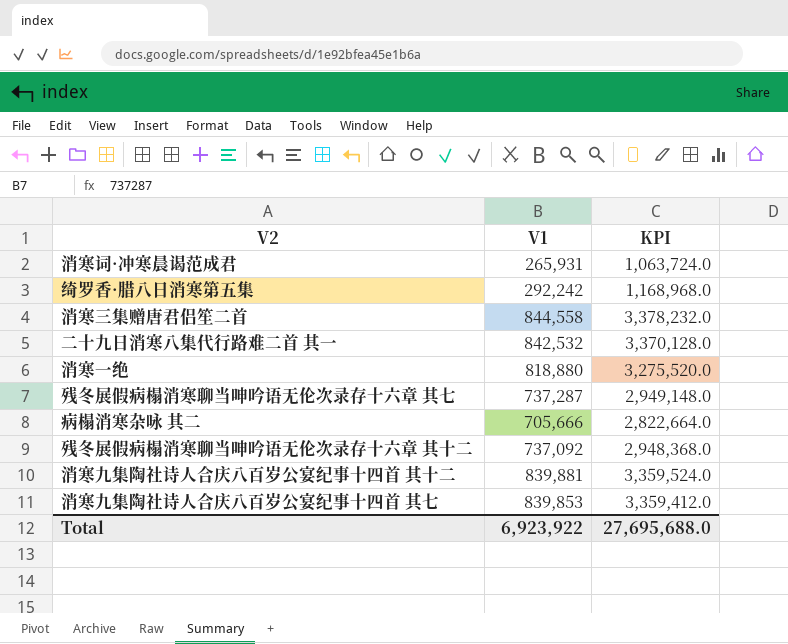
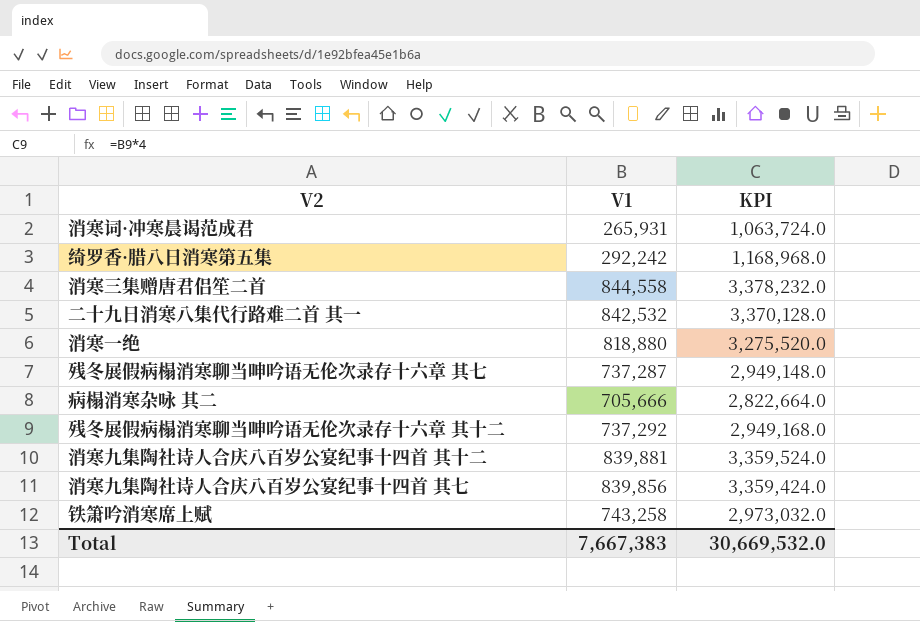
残冬展假病榻消寒聊当呻吟语无伦次录存十六章 其十二 | V1: 737,092 -> 737,292
残冬展假病榻消寒聊当呻吟语无伦次录存十六章 其十二 | KPI: 2,948,368.0 -> 2,949,168.0
消寒九集陶社诗人合庆八百岁公宴纪事十四首 其七 | V1: 839,853 -> 839,856
消寒九集陶社诗人合庆八百岁公宴纪事十四首 其七 | KPI: 3,359,412.0 -> 3,359,424.0
row 铁箫吟消寒席上赋: none -> 743,258 | 2,973,032.0
Total | V1: 6,923,922 -> 7,667,383
Total | KPI: 27,695,688.0 -> 30,669,532.0

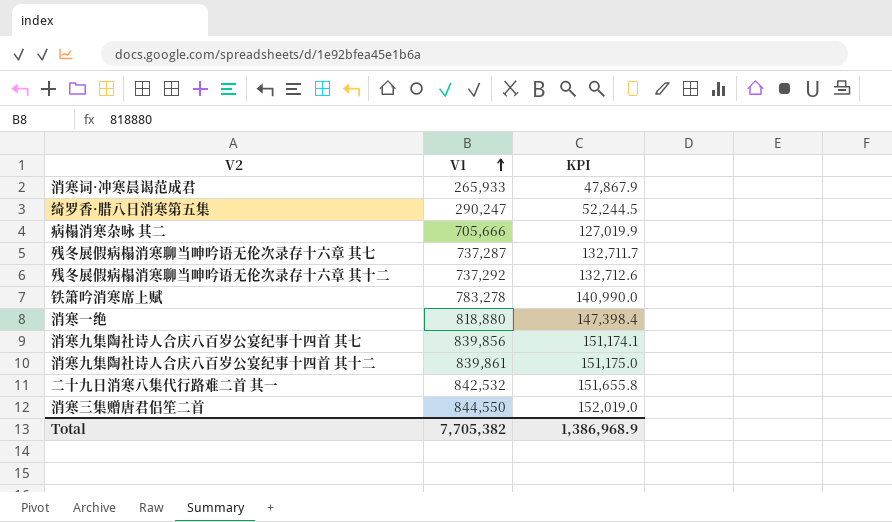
row order: none -> V1 ascending
column KPI | formula: [V1] * 4 -> [V1] * 0.18
消寒词·冲寒晨谒范成君 | V1: 265,931 -> 265,933
绮罗香·腊八日消寒第五集 | V1: 292,242 -> 290,247
铁箫吟消寒席上赋 | V1: 743,258 -> 783,278
消寒九集陶社诗人合庆八百岁公宴纪事十四首 其十二 | V1: 839,881 -> 839,861
消寒三集赠唐君侣笙二首 | V1: 844,558 -> 844,550
Total | V1: 7,667,383 -> 7,705,382
Total | KPI: 30,669,532.0 -> 1,386,968.9

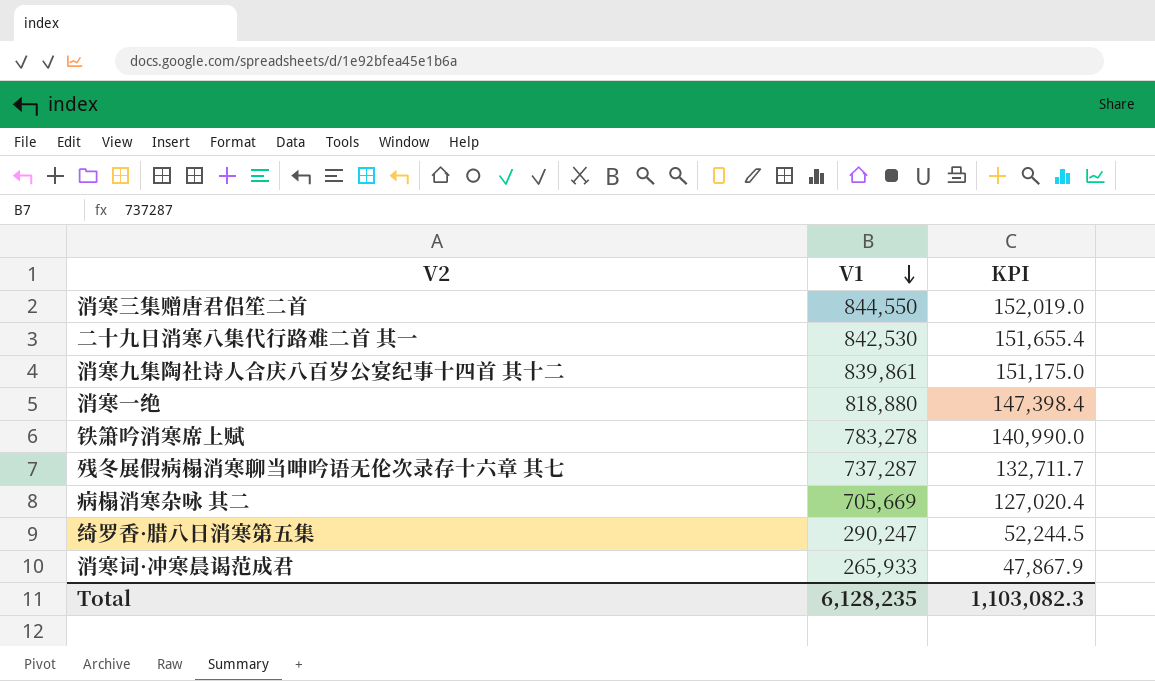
row order: V1 ascending -> V1 descending
row 残冬展假病榻消寒聊当呻吟语无伦次录存十六章 其十二: 737,292 | 132,712.6 -> none
row 消寒九集陶社诗人合庆八百岁公宴纪事十四首 其七: 839,856 | 151,174.1 -> none
二十九日消寒八集代行路难二首 其一 | V1: 842,532 -> 842,530
二十九日消寒八集代行路难二首 其一 | KPI: 151,655.8 -> 151,655.4
病榻消寒杂咏 其二 | V1: 705,666 -> 705,669
病榻消寒杂咏 其二 | KPI: 127,019.9 -> 127,020.4
Total | V1: 7,705,382 -> 6,128,235
Total | KPI: 1,386,968.9 -> 1,103,082.3

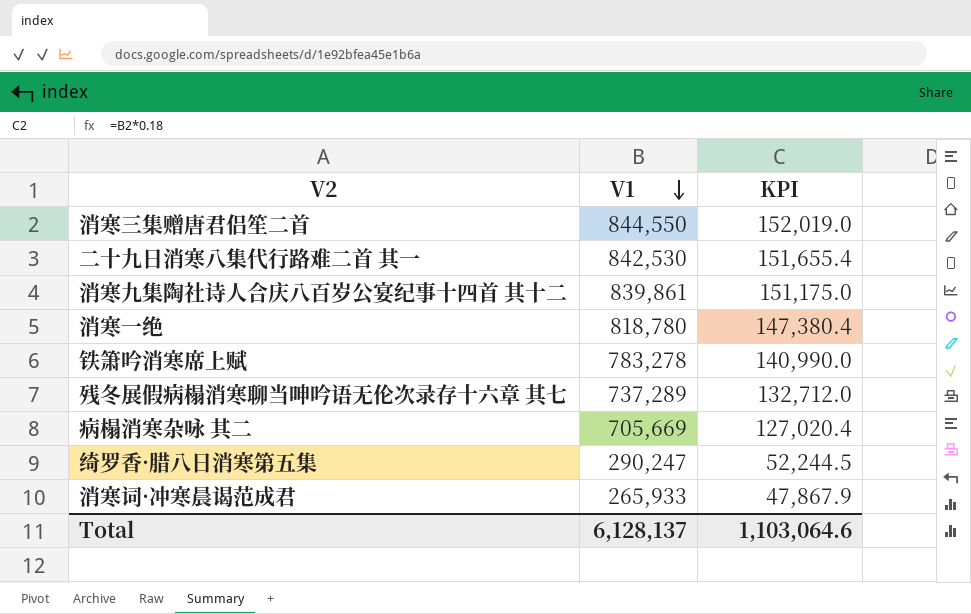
消寒一绝 | V1: 818,880 -> 818,780
消寒一绝 | KPI: 147,398.4 -> 147,380.4
残冬展假病榻消寒聊当呻吟语无伦次录存十六章 其七 | V1: 737,287 -> 737,289
残冬展假病榻消寒聊当呻吟语无伦次录存十六章 其七 | KPI: 132,711.7 -> 132,712.0
Total | V1: 6,128,235 -> 6,128,137
Total | KPI: 1,103,082.3 -> 1,103,064.6

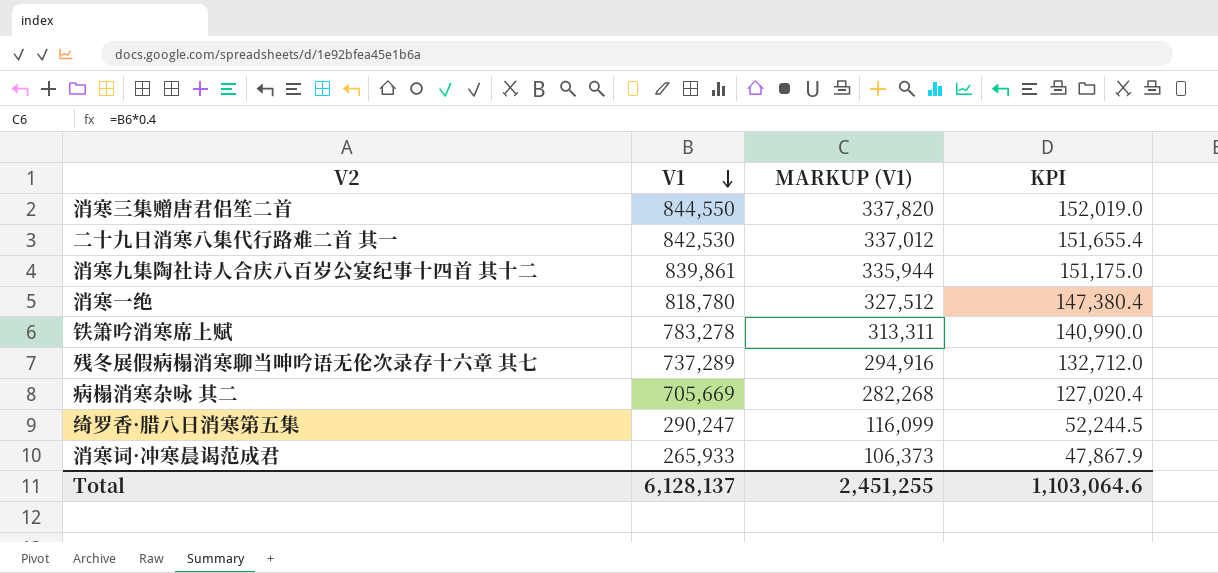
column MARKUP (V1) | formula: none -> [V1] * 0.4

